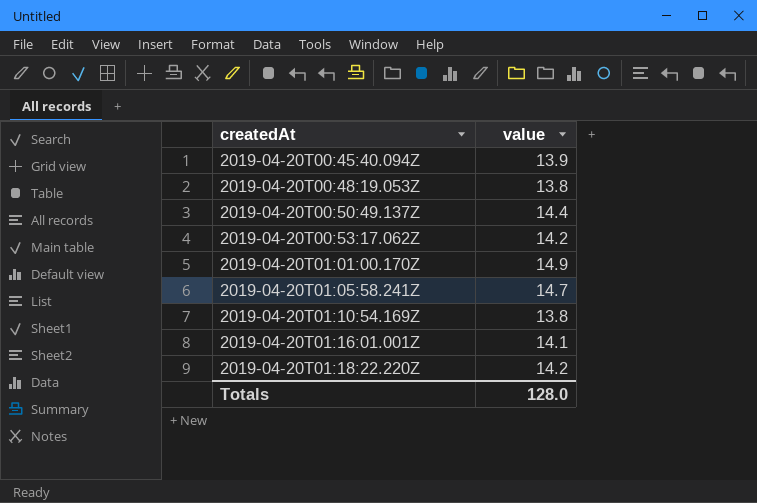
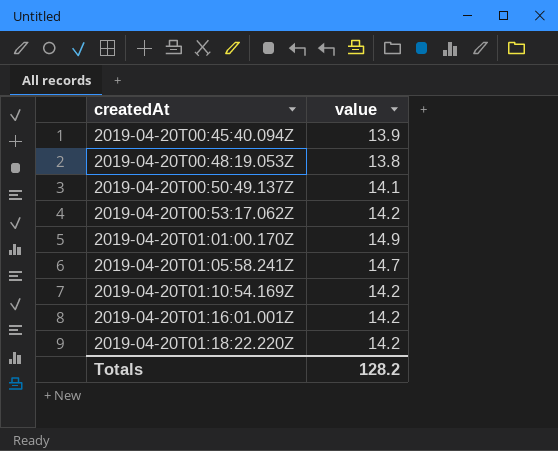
2019-04-20T00:50:49.137Z | value: 14.4 -> 14.1
2019-04-20T01:10:54.169Z | value: 13.8 -> 14.2
2019-04-20T01:16:01.001Z | value: 14.1 -> 14.2
Totals | value: 128.0 -> 128.2

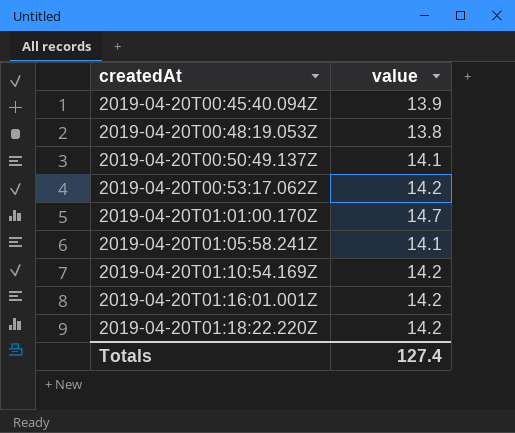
2019-04-20T01:01:00.170Z | value: 14.9 -> 14.7
2019-04-20T01:05:58.241Z | value: 14.7 -> 14.1
Totals | value: 128.2 -> 127.4

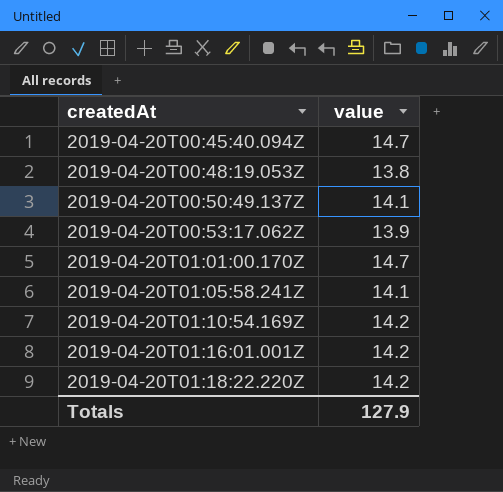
2019-04-20T00:45:40.094Z | value: 13.9 -> 14.7
2019-04-20T00:53:17.062Z | value: 14.2 -> 13.9
Totals | value: 127.4 -> 127.9

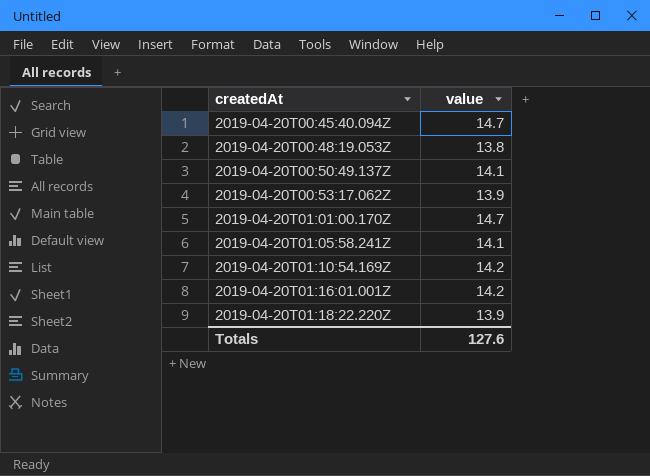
2019-04-20T01:18:22.220Z | value: 14.2 -> 13.9
Totals | value: 127.9 -> 127.6

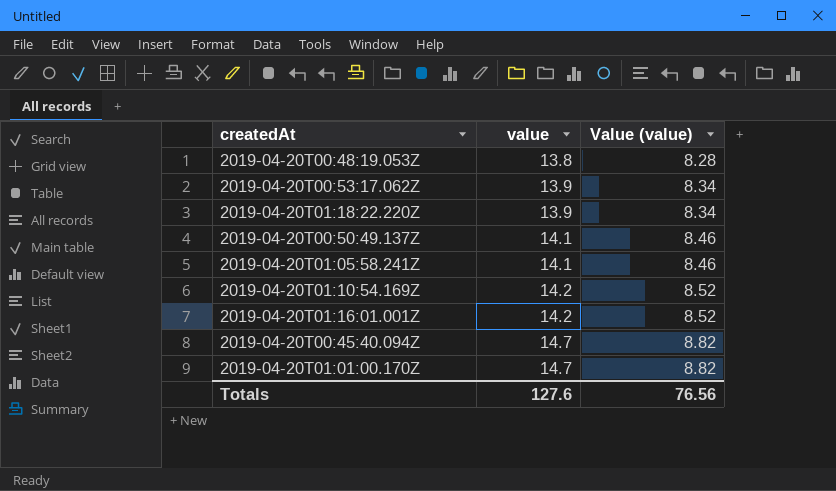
row order: createdAt ascending -> value ascending
column Value (value) | formula: none -> [value] * 0.6

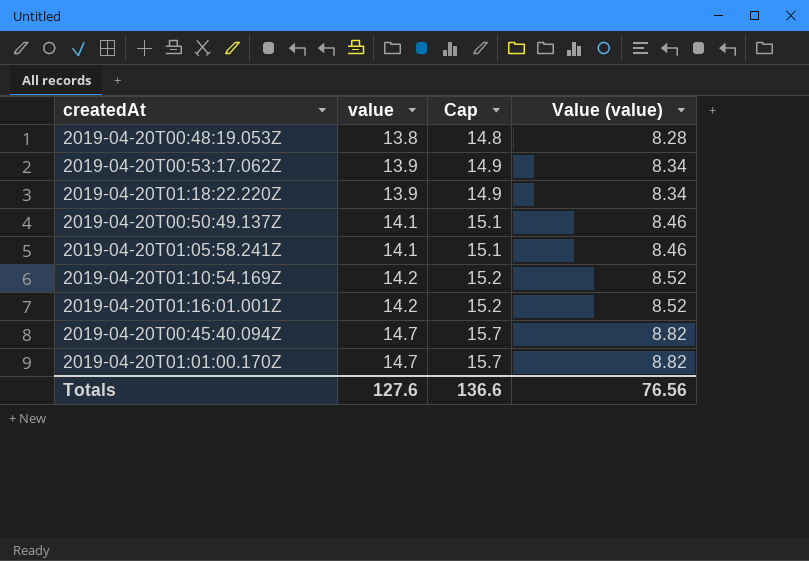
column Cap | formula: none -> [value] + 1

